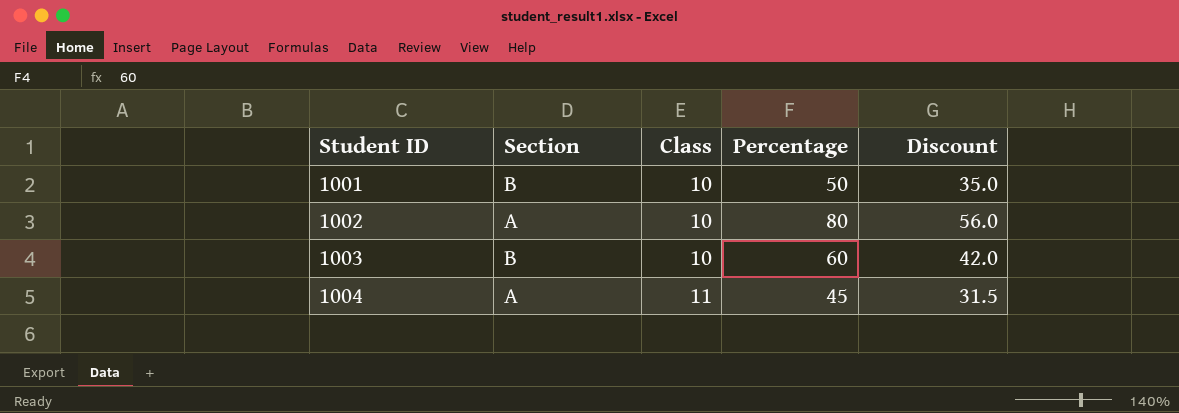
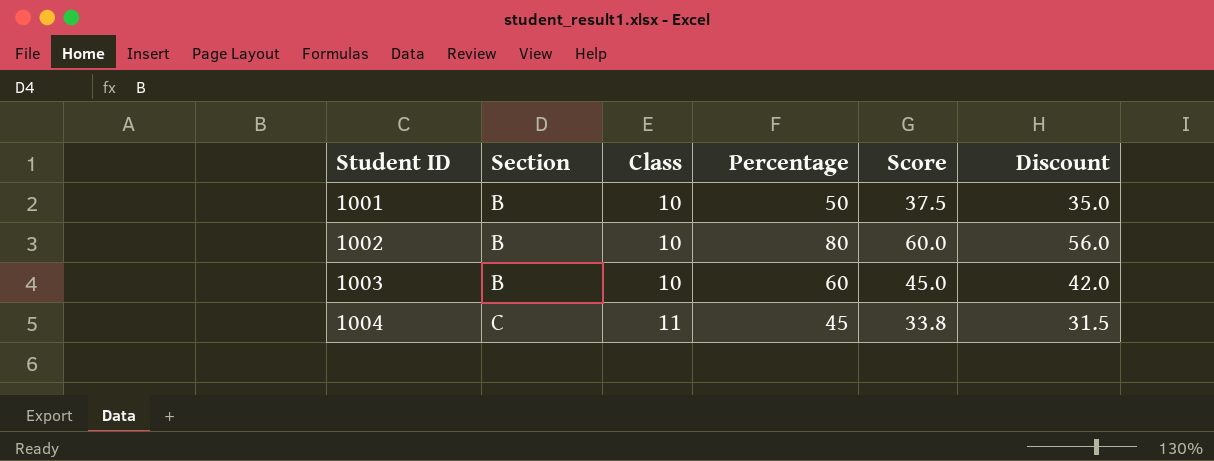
column Score | formula: none -> [Percentage] * 0.75
1002 | Section: A -> B
1004 | Section: A -> C

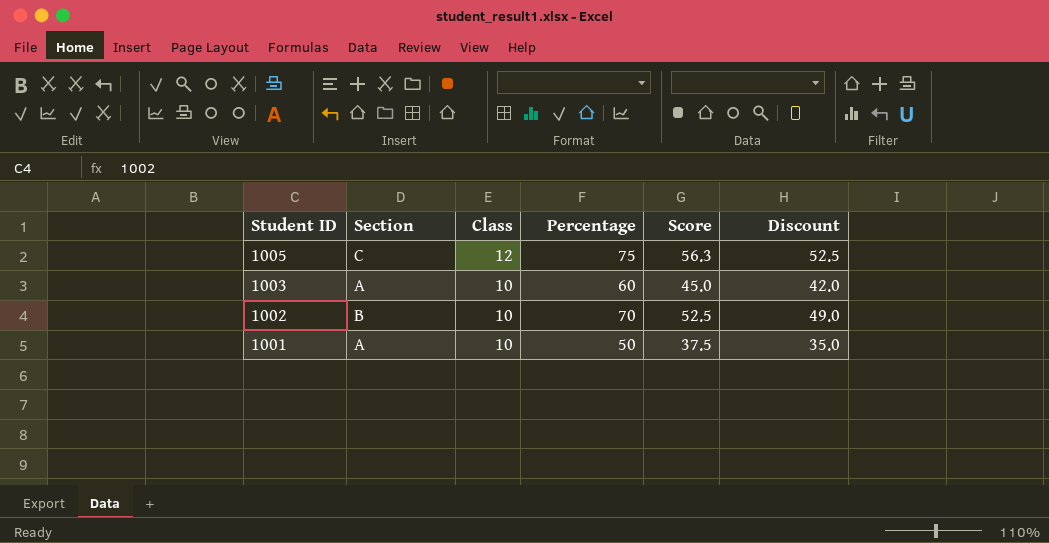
row order: Student ID ascending -> Student ID descending
row 1004: C | 11 | 45 | 33.8 | 31.5 -> none
row 1005: none -> C | 12 | 75 | 56.3 | 52.5
1003 | Section: B -> A
1002 | Percentage: 80 -> 70
1002 | Score: 60.0 -> 52.5
1002 | Discount: 56.0 -> 49.0
1001 | Section: B -> A

